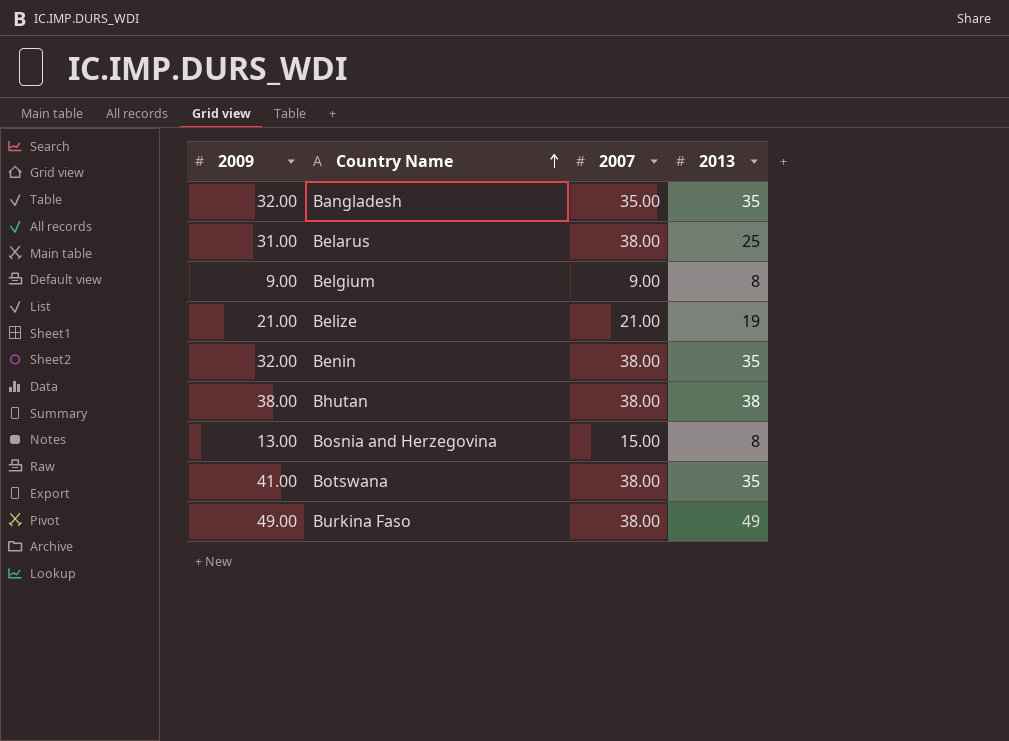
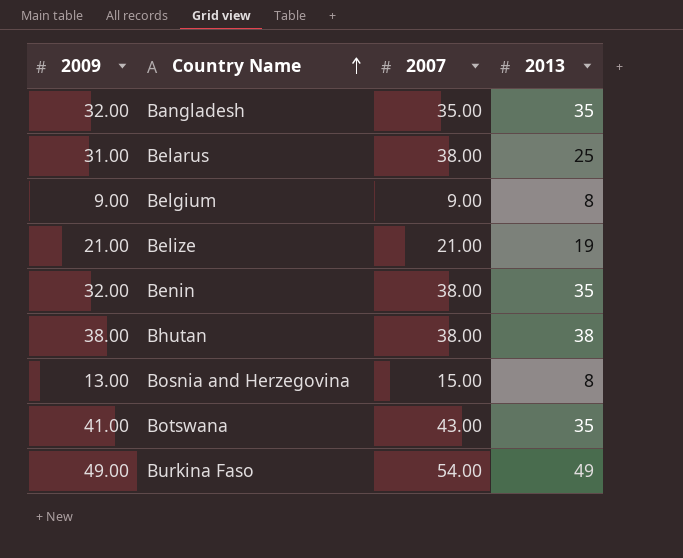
Botswana | 2007: 38.00 -> 43.00
Burkina Faso | 2007: 38.00 -> 54.00

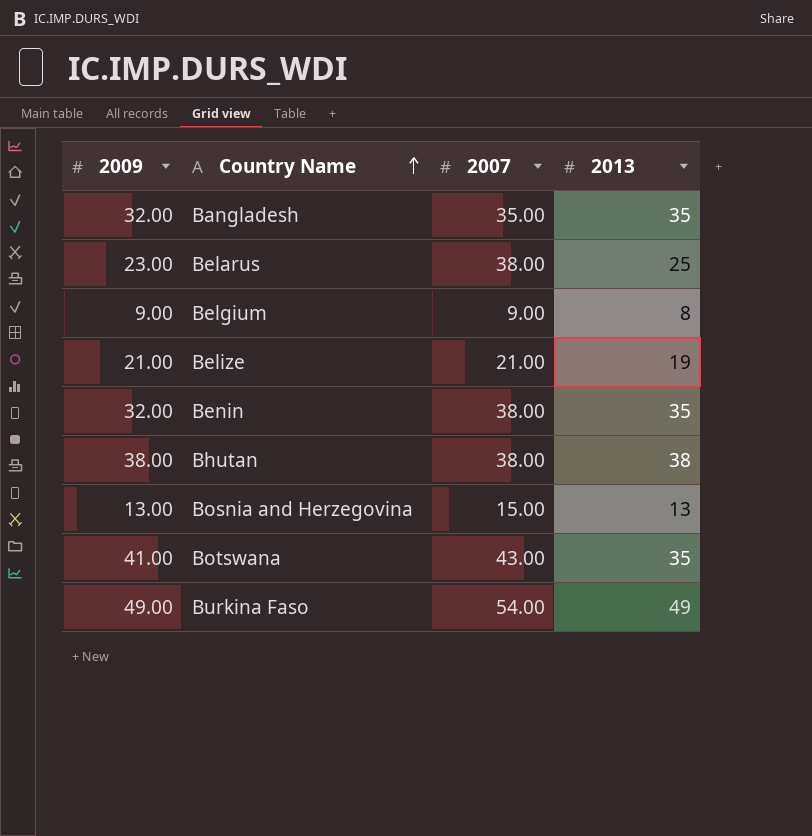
Belarus | 2009: 31.00 -> 23.00
Bosnia and Herzegovina | 2013: 8 -> 13

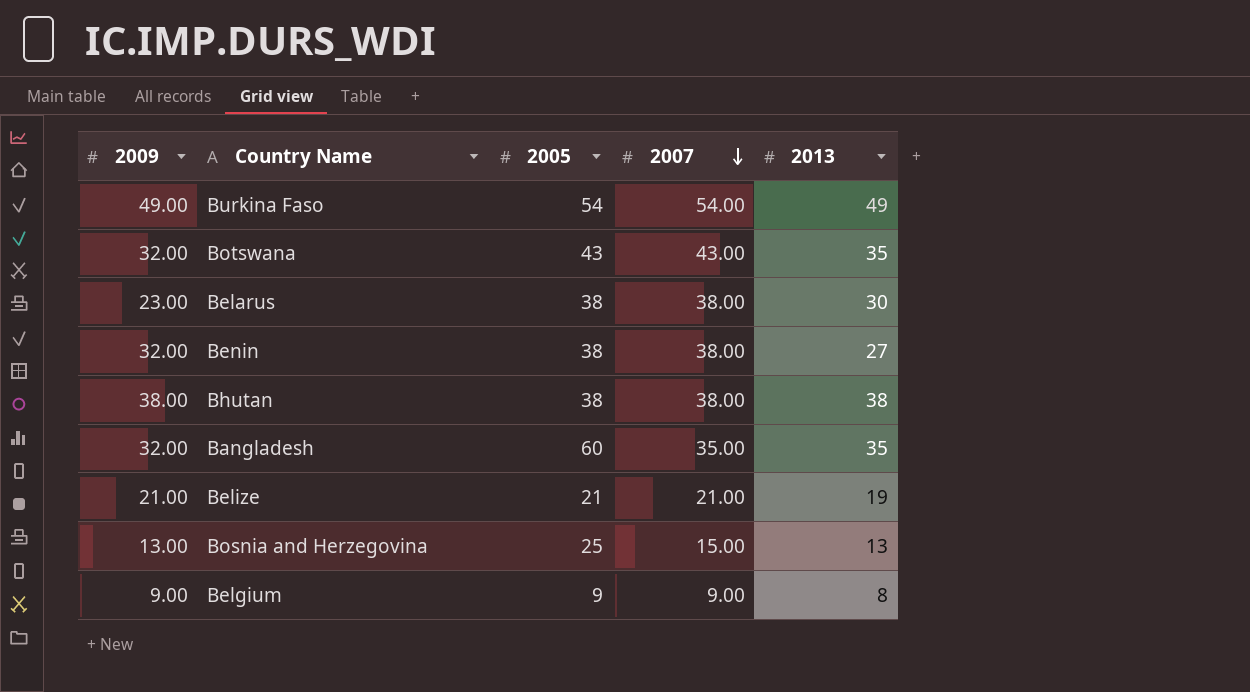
row order: Country Name ascending -> 2007 descending
column 2005 | position: none -> 3
Botswana | 2009: 41.00 -> 32.00
Belarus | 2013: 25 -> 30
Benin | 2013: 35 -> 27

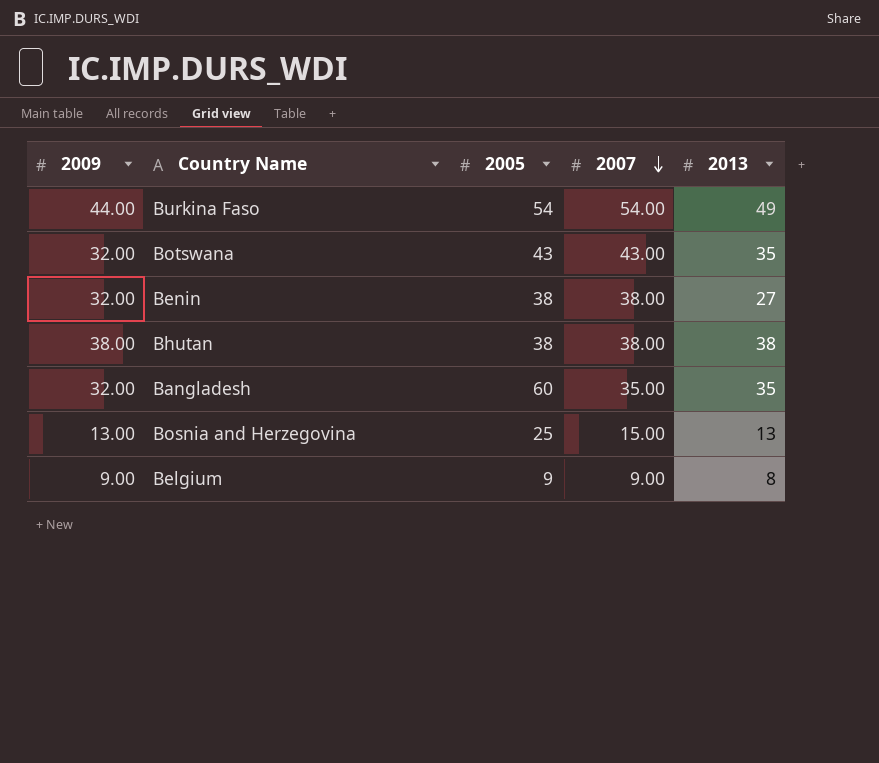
row Belarus: 23.00 | 38 | 38.00 | 30 -> none
row Belize: 21.00 | 21 | 21.00 | 19 -> none
Burkina Faso | 2009: 49.00 -> 44.00

